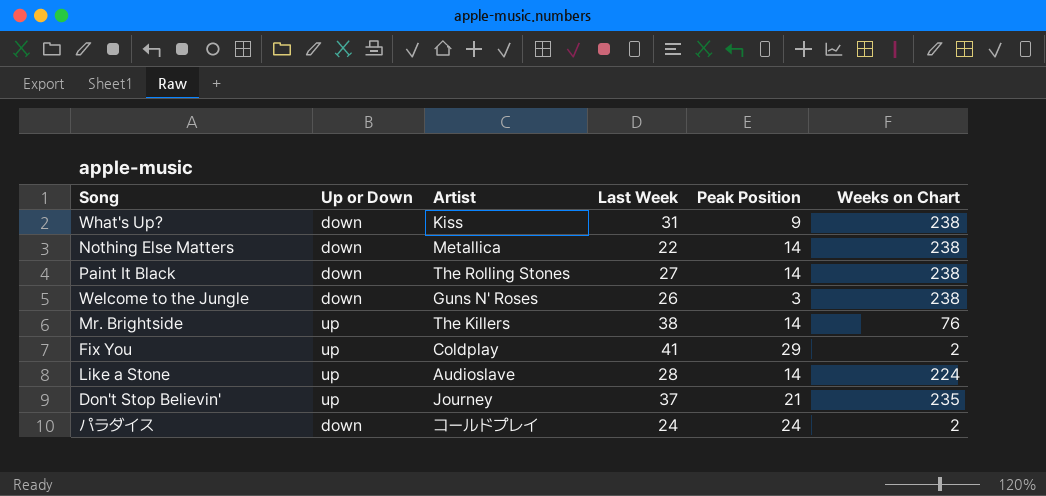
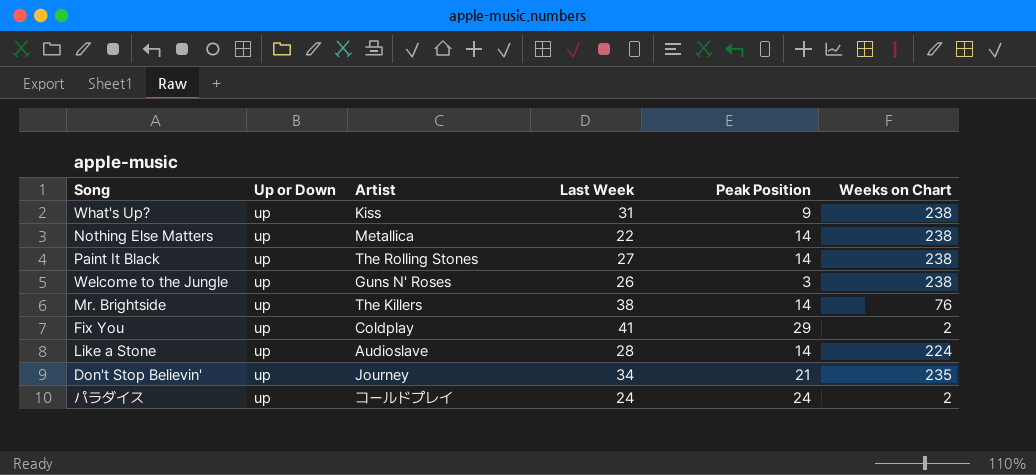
What's Up? | Up or Down: down -> up
Nothing Else Matters | Up or Down: down -> up
Paint It Black | Up or Down: down -> up
Welcome to the Jungle | Up or Down: down -> up
Don't Stop Believin' | Last Week: 37 -> 34
パラダイス | Up or Down: down -> up

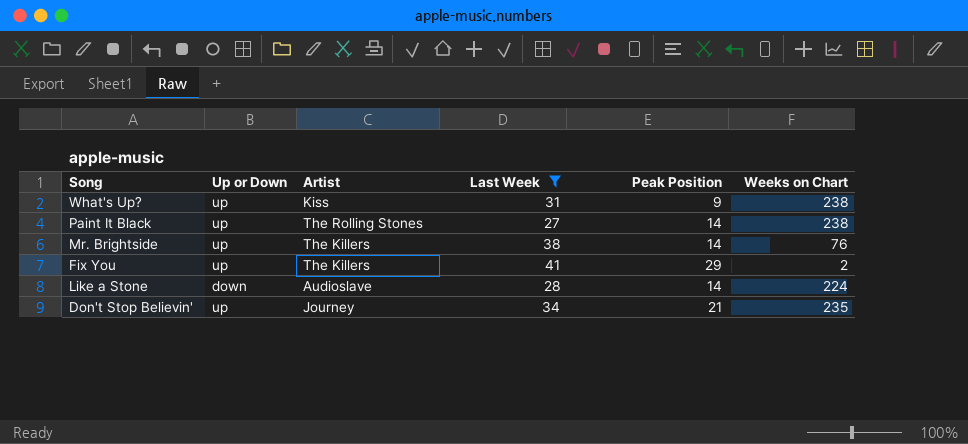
filter: none -> Last Week >= 27
Fix You | Artist: Coldplay -> The Killers
Like a Stone | Up or Down: up -> down

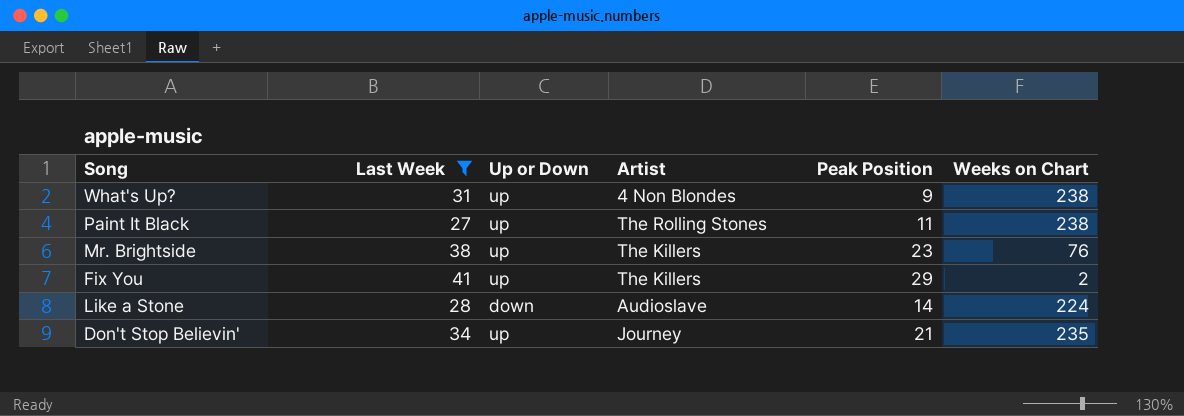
column Last Week | position: 4 -> 2
What's Up? | Artist: Kiss -> 4 Non Blondes
Paint It Black | Peak Position: 14 -> 11
Mr. Brightside | Peak Position: 14 -> 23

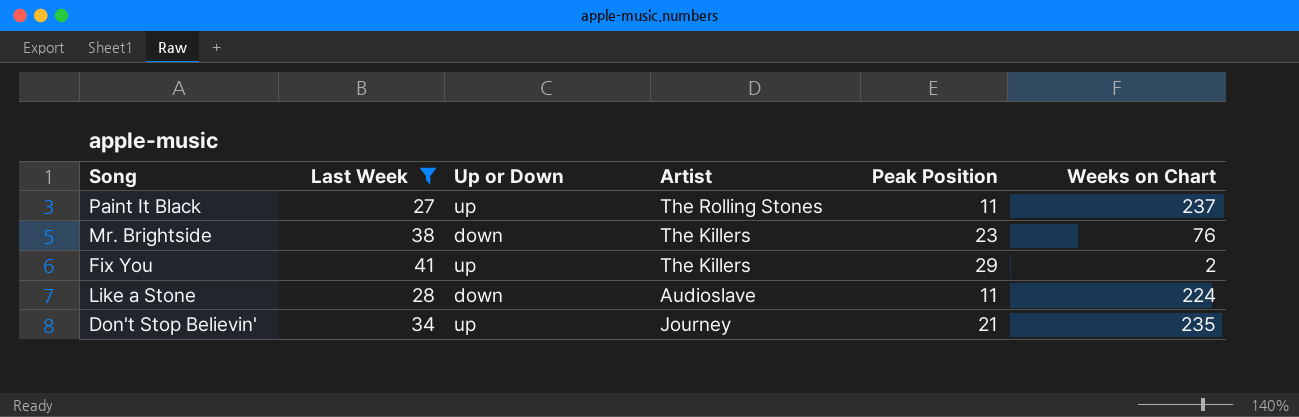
row What's Up?: 31 | up | 4 Non Blondes | 9 | 238 -> none
Paint It Black | Weeks on Chart: 238 -> 237
Mr. Brightside | Up or Down: up -> down
Like a Stone | Peak Position: 14 -> 11

